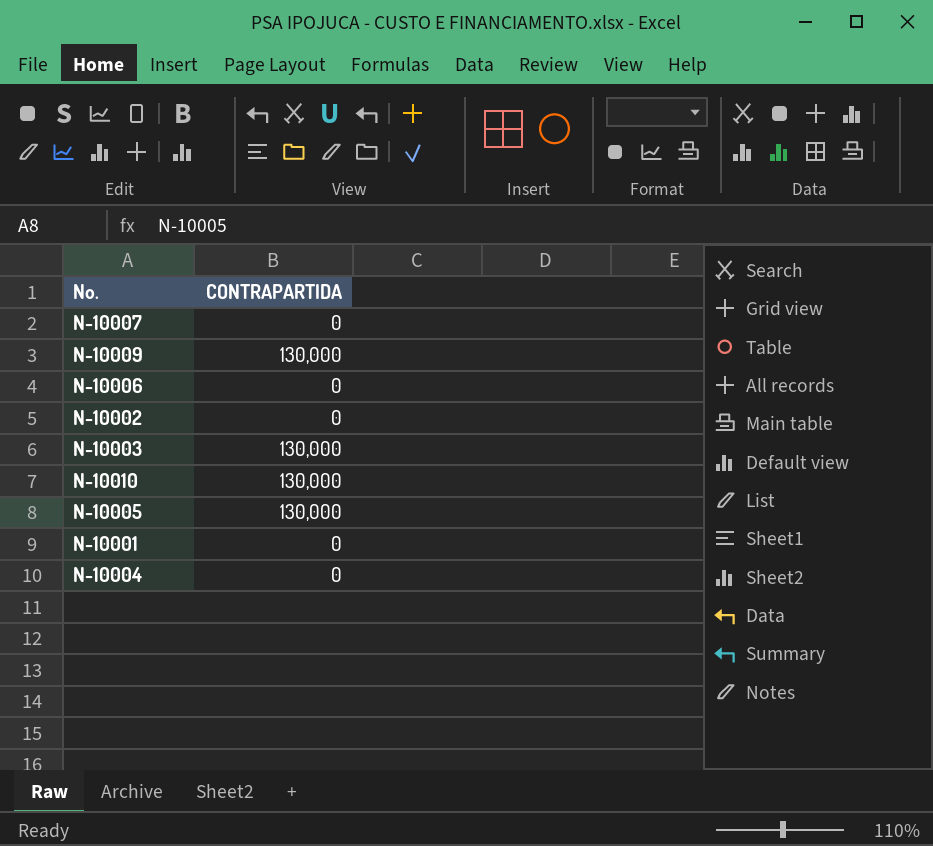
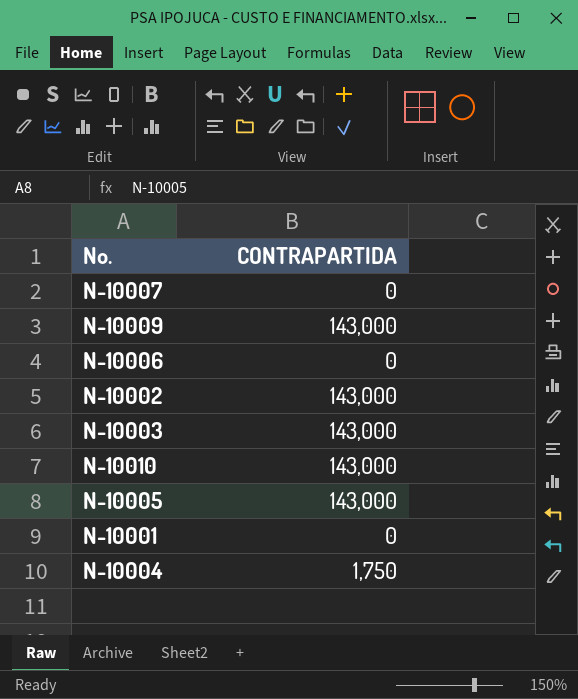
N-10009 | CONTRAPARTIDA: 130,000 -> 143,000
N-10002 | CONTRAPARTIDA: 0 -> 143,000
N-10003 | CONTRAPARTIDA: 130,000 -> 143,000
N-10010 | CONTRAPARTIDA: 130,000 -> 143,000
N-10005 | CONTRAPARTIDA: 130,000 -> 143,000
N-10004 | CONTRAPARTIDA: 0 -> 1,750

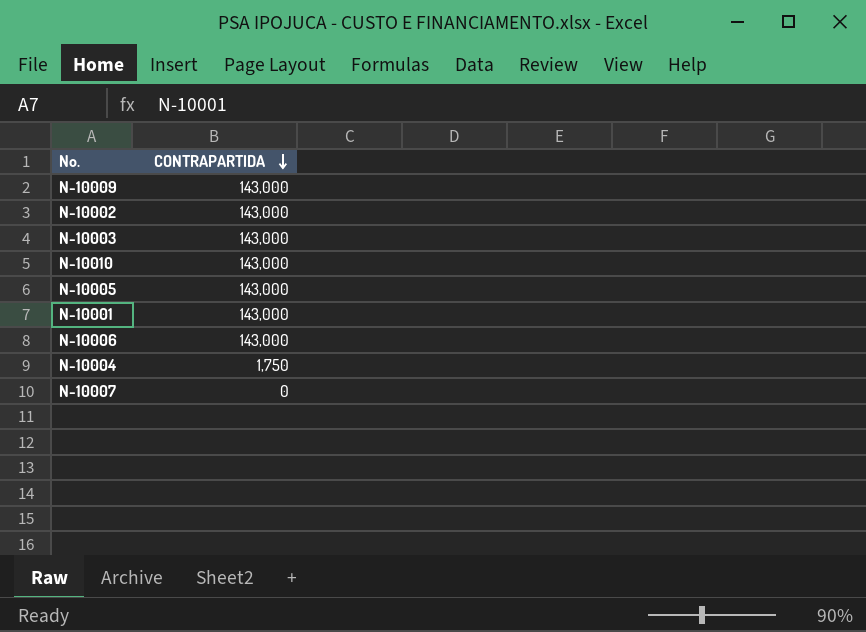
row order: none -> CONTRAPARTIDA descending
N-10001 | CONTRAPARTIDA: 0 -> 143,000
N-10006 | CONTRAPARTIDA: 0 -> 143,000

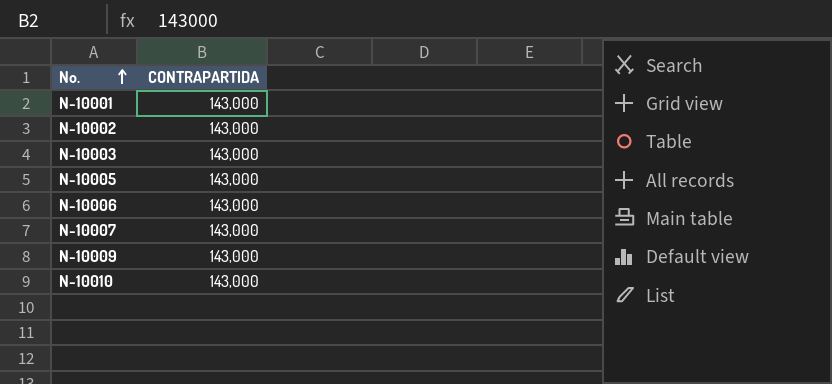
row order: CONTRAPARTIDA descending -> No. ascending
row N-10004: 1,750 -> none
N-10007 | CONTRAPARTIDA: 0 -> 143,000

